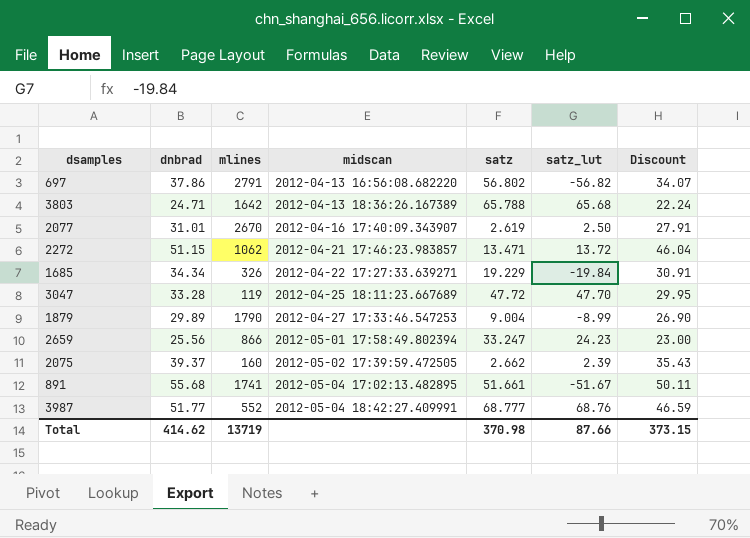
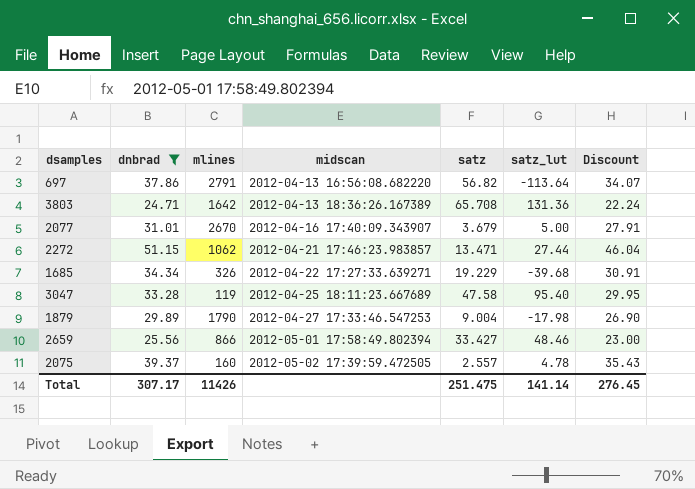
filter: none -> dnbrad <= 51.15
697 | satz: 56.802 -> 56.82
697 | satz_lut: -56.82 -> -113.64
3803 | satz: 65.788 -> 65.708
3803 | satz_lut: 65.68 -> 131.36
2077 | satz: 2.619 -> 3.679
2077 | satz_lut: 2.50 -> 5.00
2272 | satz_lut: 13.72 -> 27.44
1685 | satz_lut: -19.84 -> -39.68
3047 | satz: 47.72 -> 47.58
3047 | satz_lut: 47.70 -> 95.40
1879 | satz_lut: -8.99 -> -17.98
2659 | satz: 33.247 -> 33.427
2659 | satz_lut: 24.23 -> 48.46
2075 | satz: 2.662 -> 2.557
2075 | satz_lut: 2.39 -> 4.78
Total | dnbrad: 414.62 -> 307.17
Total | mlines: 13719 -> 11426
Total | satz: 370.98 -> 251.475
Total | satz_lut: 87.66 -> 141.14
Total | Discount: 373.15 -> 276.45

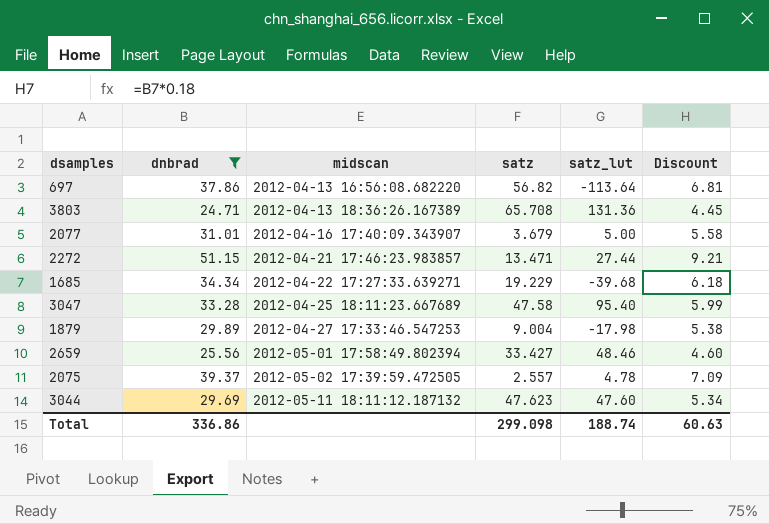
column mlines | position: 3 -> none
column Discount | formula: [dnbrad] * 0.9 -> [dnbrad] * 0.18
row 3044: none -> 29.69 | 2012-05-11 18:11:12.187132 | 47.623 | 47.60 | 5.34
Total | dnbrad: 307.17 -> 336.86
Total | satz: 251.475 -> 299.098
Total | satz_lut: 141.14 -> 188.74
Total | Discount: 276.45 -> 60.63

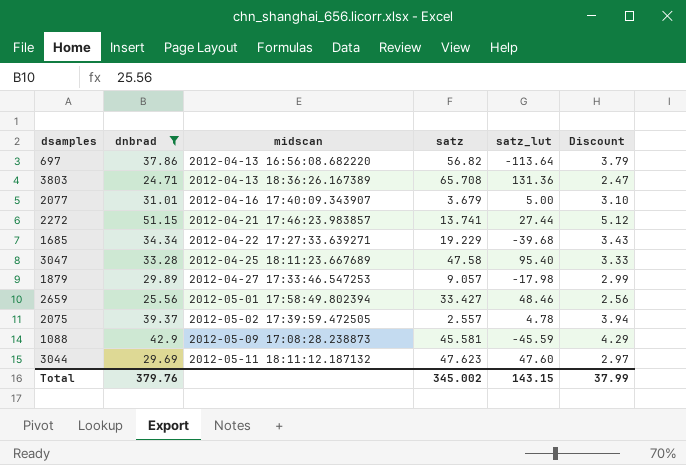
column Discount | formula: [dnbrad] * 0.18 -> [dnbrad] * 0.1
2272 | satz: 13.471 -> 13.741
1879 | satz: 9.004 -> 9.057
row 1088: none -> 42.9 | 2012-05-09 17:08:28.238873 | 45.581 | -45.59 | 4.29
Total | dnbrad: 336.86 -> 379.76
Total | satz: 299.098 -> 345.002
Total | satz_lut: 188.74 -> 143.15
Total | Discount: 60.63 -> 37.99

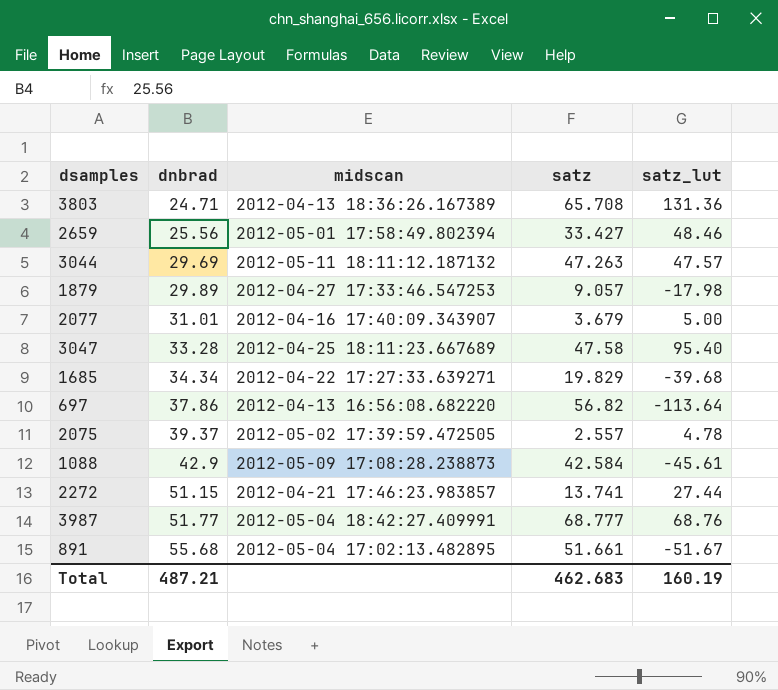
filter: dnbrad <= 51.15 -> none
row order: midscan ascending -> dnbrad ascending
column Discount | formula: [dnbrad] * 0.1 -> none
3044 | satz: 47.623 -> 47.263
3044 | satz_lut: 47.60 -> 47.57
1685 | satz: 19.229 -> 19.829
1088 | satz: 45.581 -> 42.584
1088 | satz_lut: -45.59 -> -45.61
Total | dnbrad: 379.76 -> 487.21
Total | satz: 345.002 -> 462.683
Total | satz_lut: 143.15 -> 160.19

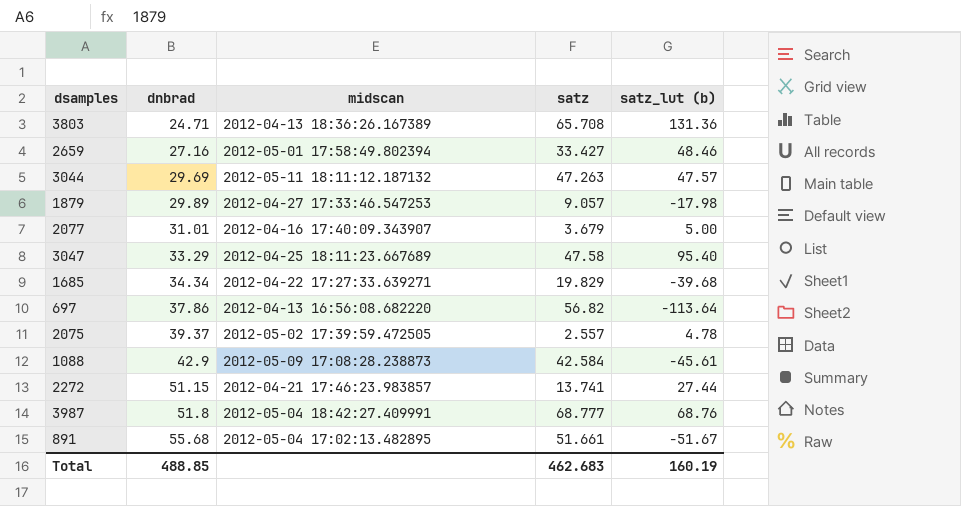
column name: satz_lut -> satz_lut (b)
2659 | dnbrad: 25.56 -> 27.16
3047 | dnbrad: 33.28 -> 33.29
3987 | dnbrad: 51.77 -> 51.8
Total | dnbrad: 487.21 -> 488.85

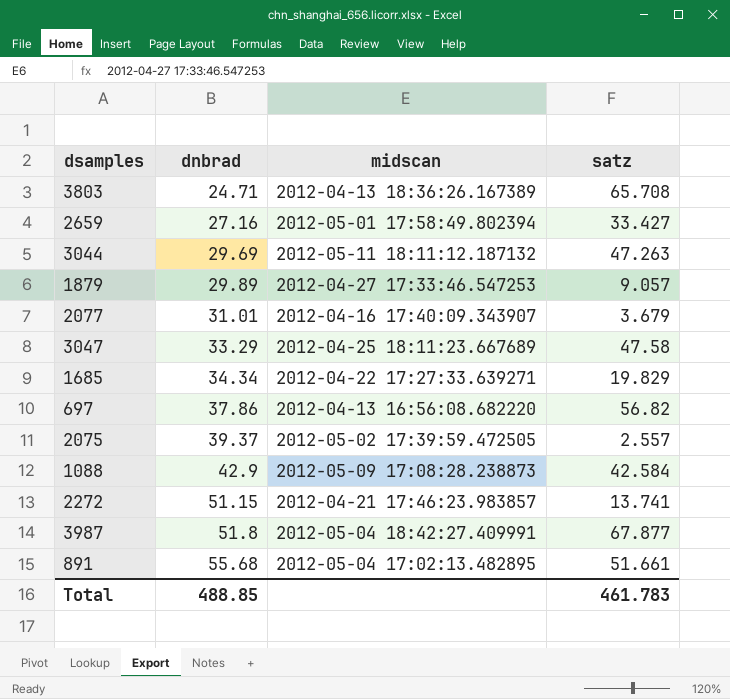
column satz_lut (b) | position: 5 -> none
3987 | satz: 68.777 -> 67.877
Total | satz: 462.683 -> 461.783

